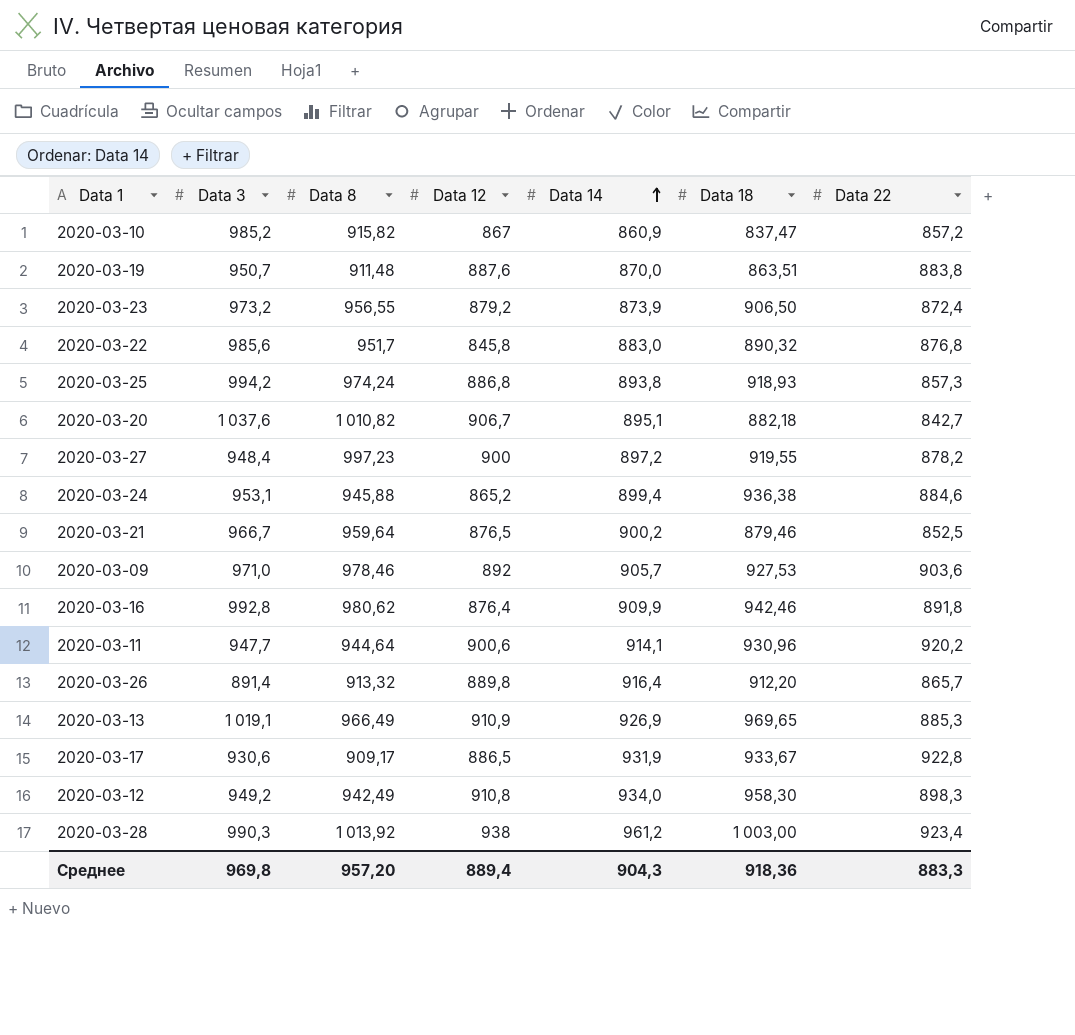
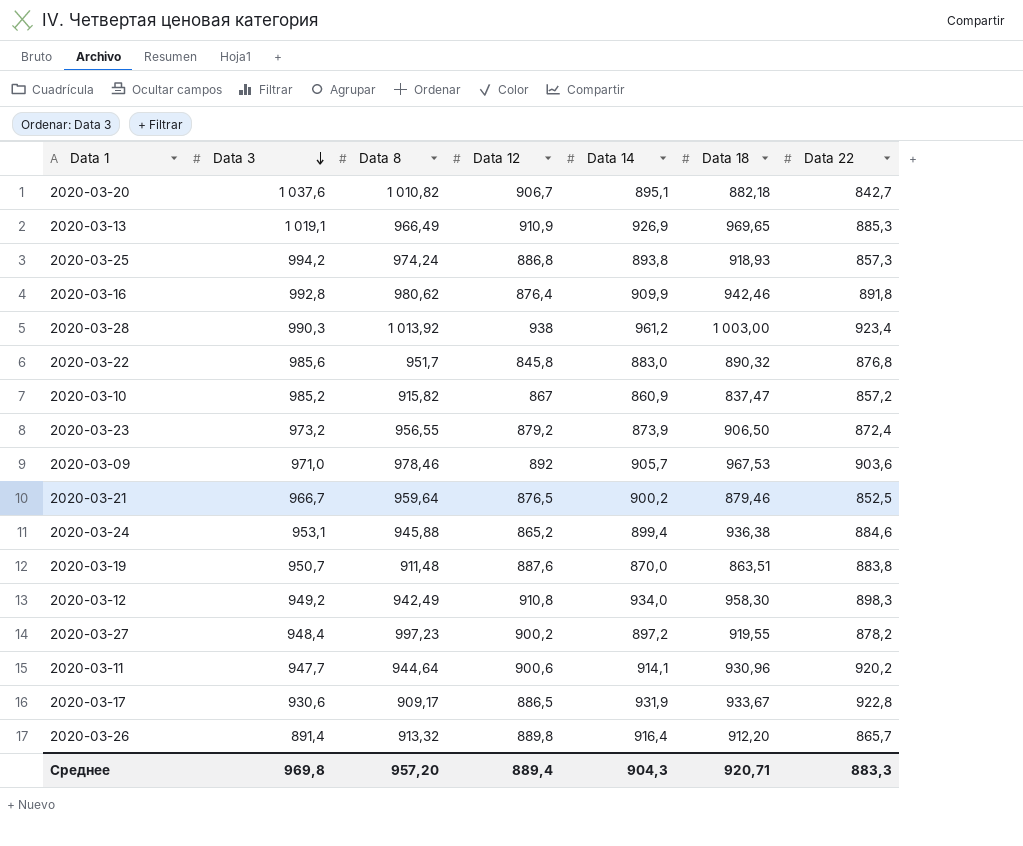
row order: Data 14 ascending -> Data 3 descending
2020-03-09 | Data 18: 927,53 -> 967,53
2020-03-27 | Data 12: 900 -> 900,2
Среднее | Data 18: 918,36 -> 920,71

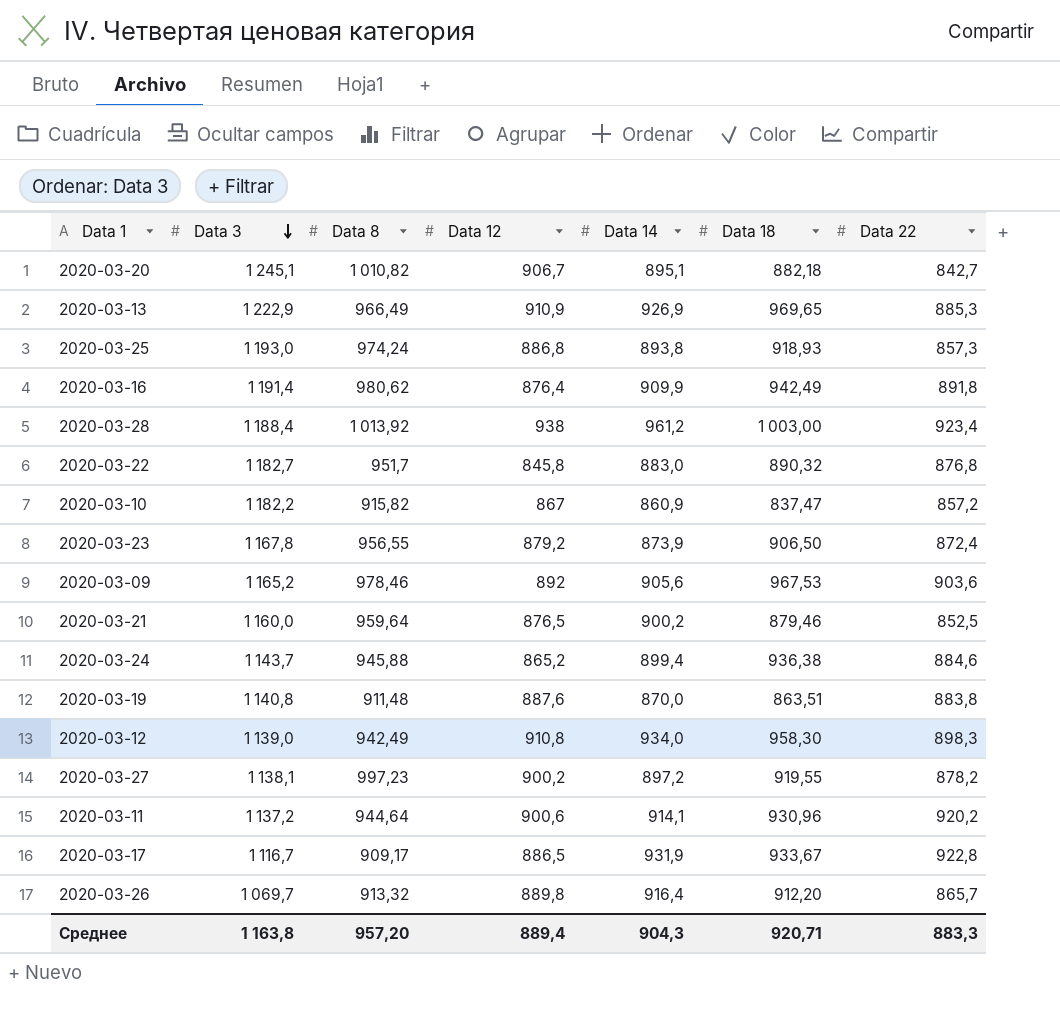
2020-03-20 | Data 3: 1 037,6 -> 1 245,1
2020-03-13 | Data 3: 1 019,1 -> 1 222,9
2020-03-25 | Data 3: 994,2 -> 1 193,0
2020-03-16 | Data 3: 992,8 -> 1 191,4
2020-03-16 | Data 18: 942,46 -> 942,49
2020-03-28 | Data 3: 990,3 -> 1 188,4
2020-03-22 | Data 3: 985,6 -> 1 182,7
2020-03-10 | Data 3: 985,2 -> 1 182,2
2020-03-23 | Data 3: 973,2 -> 1 167,8
2020-03-09 | Data 3: 971,0 -> 1 165,2
2020-03-09 | Data 14: 905,7 -> 905,6
2020-03-21 | Data 3: 966,7 -> 1 160,0
2020-03-24 | Data 3: 953,1 -> 1 143,7
2020-03-19 | Data 3: 950,7 -> 1 140,8
2020-03-12 | Data 3: 949,2 -> 1 139,0
2020-03-27 | Data 3: 948,4 -> 1 138,1
2020-03-11 | Data 3: 947,7 -> 1 137,2
2020-03-17 | Data 3: 930,6 -> 1 116,7
2020-03-26 | Data 3: 891,4 -> 1 069,7
Среднее | Data 3: 969,8 -> 1 163,8

